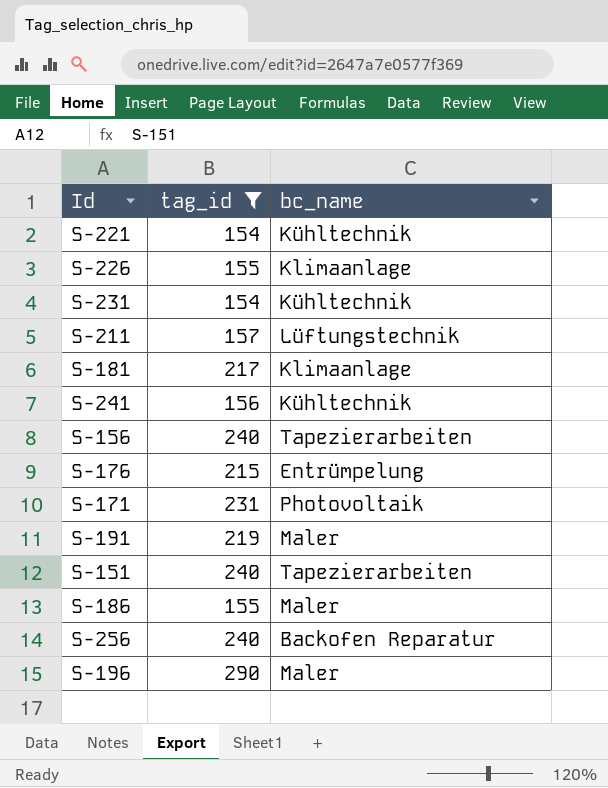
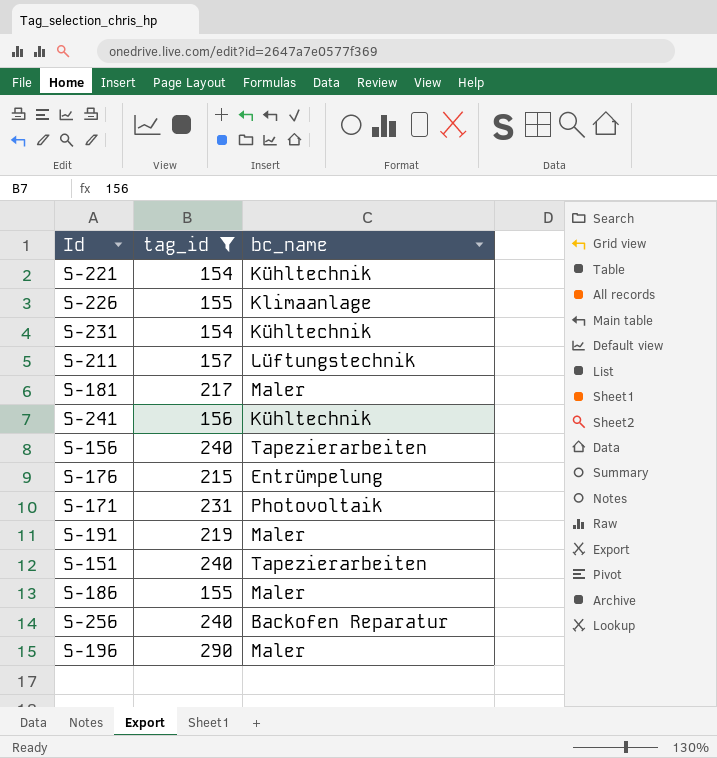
S-181 | bc_name: Klimaanlage -> Maler

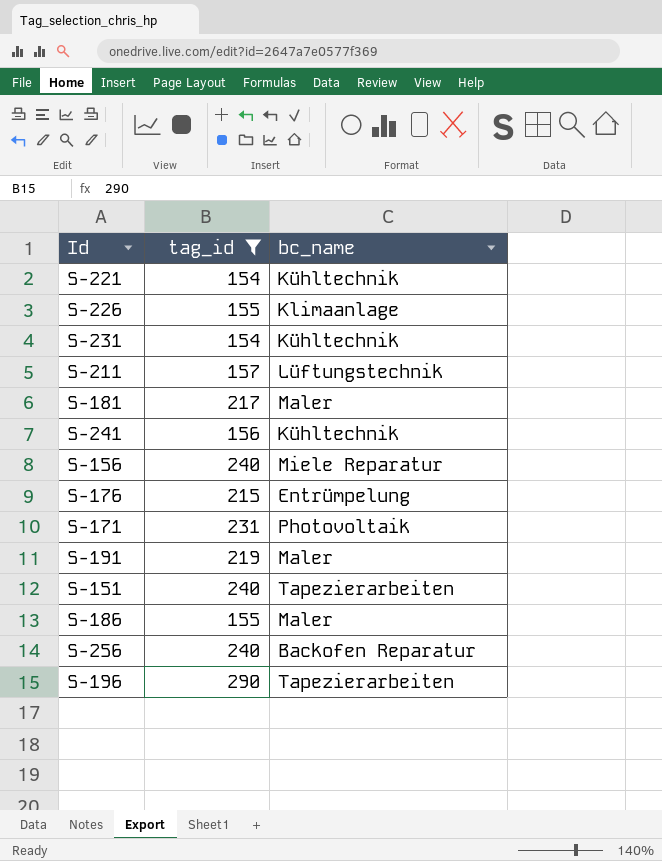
S-156 | bc_name: Tapezierarbeiten -> Miele Reparatur
S-196 | bc_name: Maler -> Tapezierarbeiten

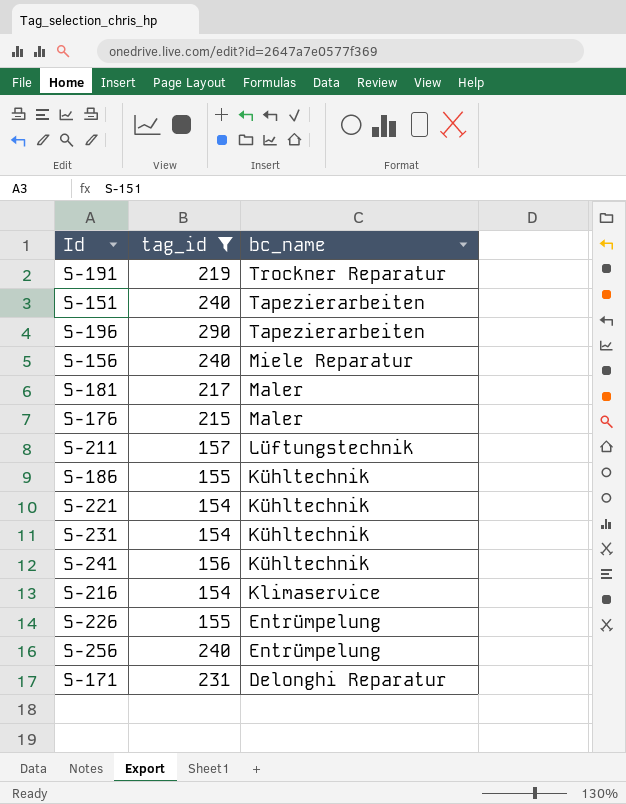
row order: none -> bc_name descending
S-191 | bc_name: Maler -> Trockner Reparatur
S-176 | bc_name: Entrümpelung -> Maler
S-186 | bc_name: Maler -> Kühltechnik
row S-216: none -> 154 | Klimaservice
S-226 | bc_name: Klimaanlage -> Entrümpelung
S-256 | bc_name: Backofen Reparatur -> Entrümpelung
S-171 | bc_name: Photovoltaik -> Delonghi Reparatur

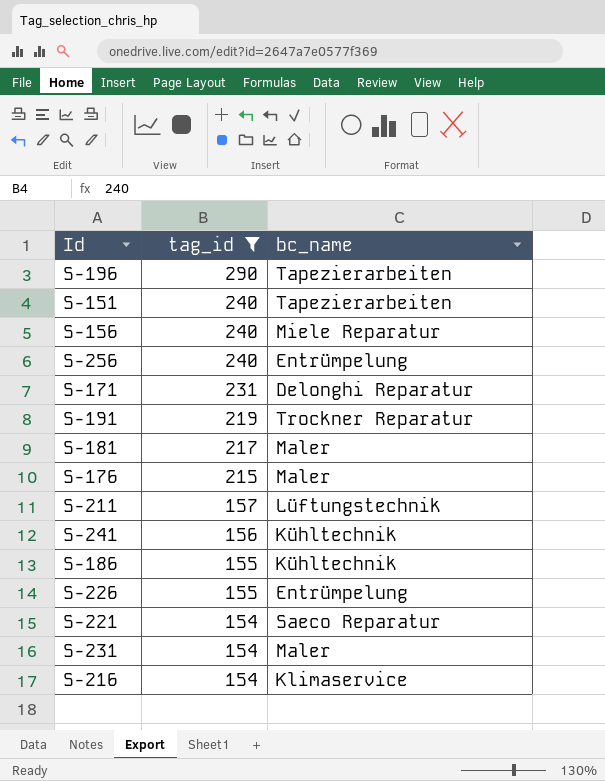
row order: bc_name descending -> tag_id descending
S-221 | bc_name: Kühltechnik -> Saeco Reparatur
S-231 | bc_name: Kühltechnik -> Maler

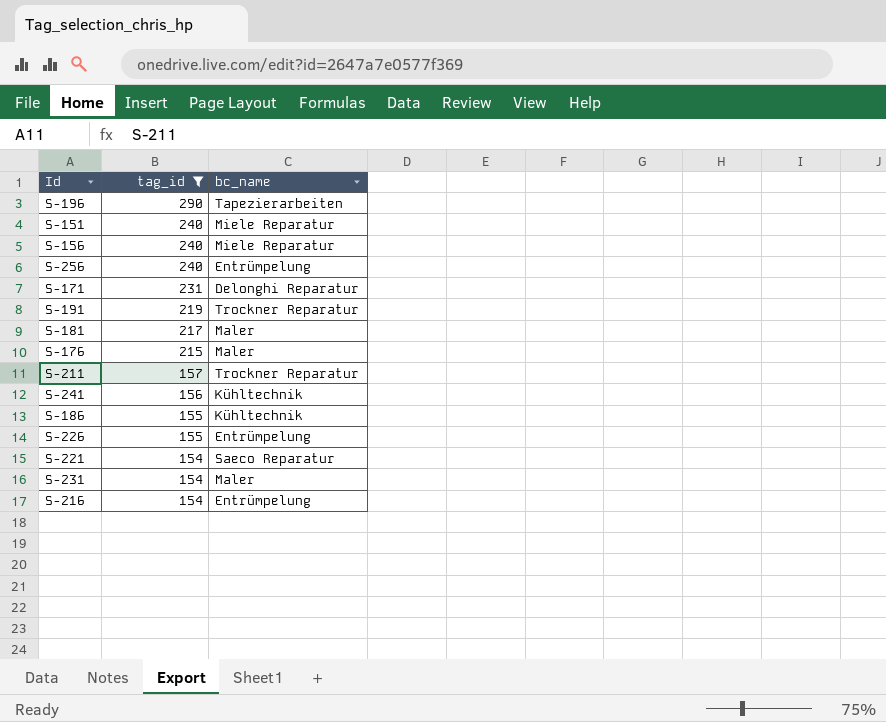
S-151 | bc_name: Tapezierarbeiten -> Miele Reparatur
S-211 | bc_name: Lüftungstechnik -> Trockner Reparatur
S-216 | bc_name: Klimaservice -> Entrümpelung

